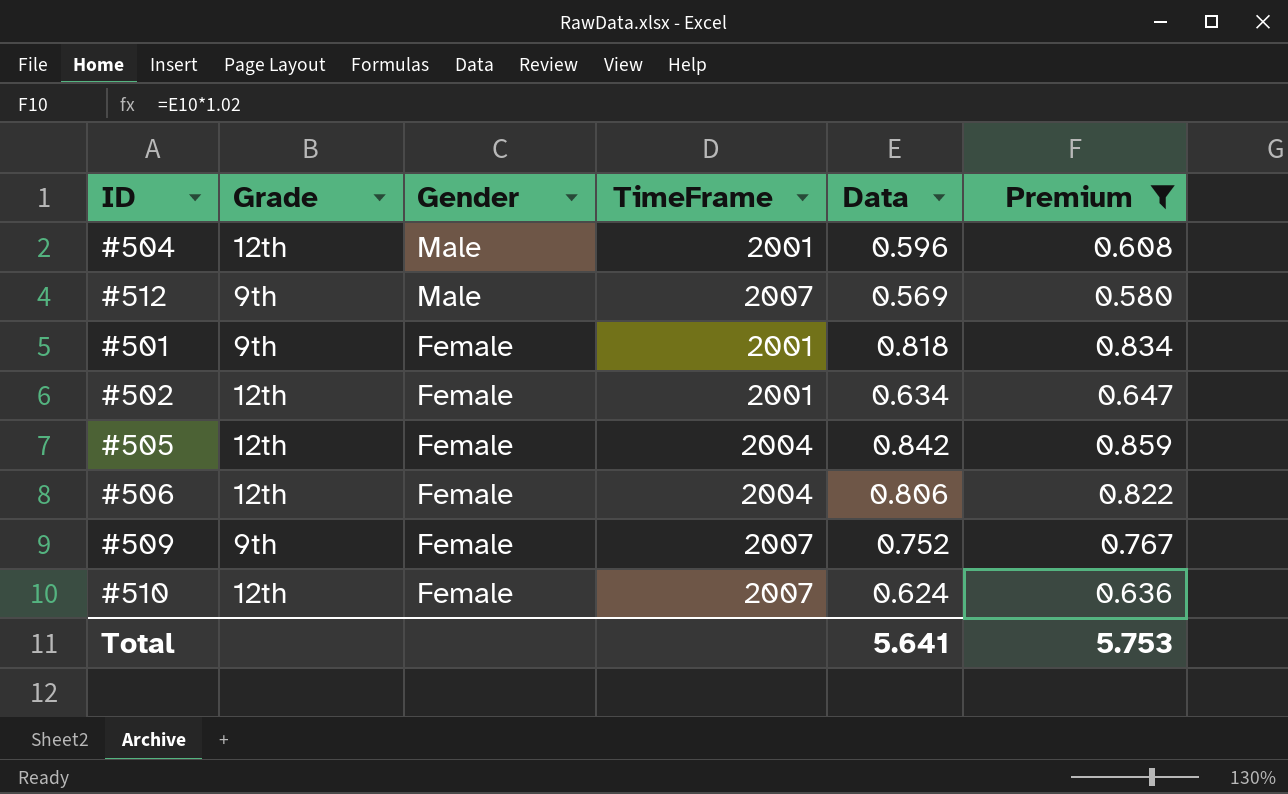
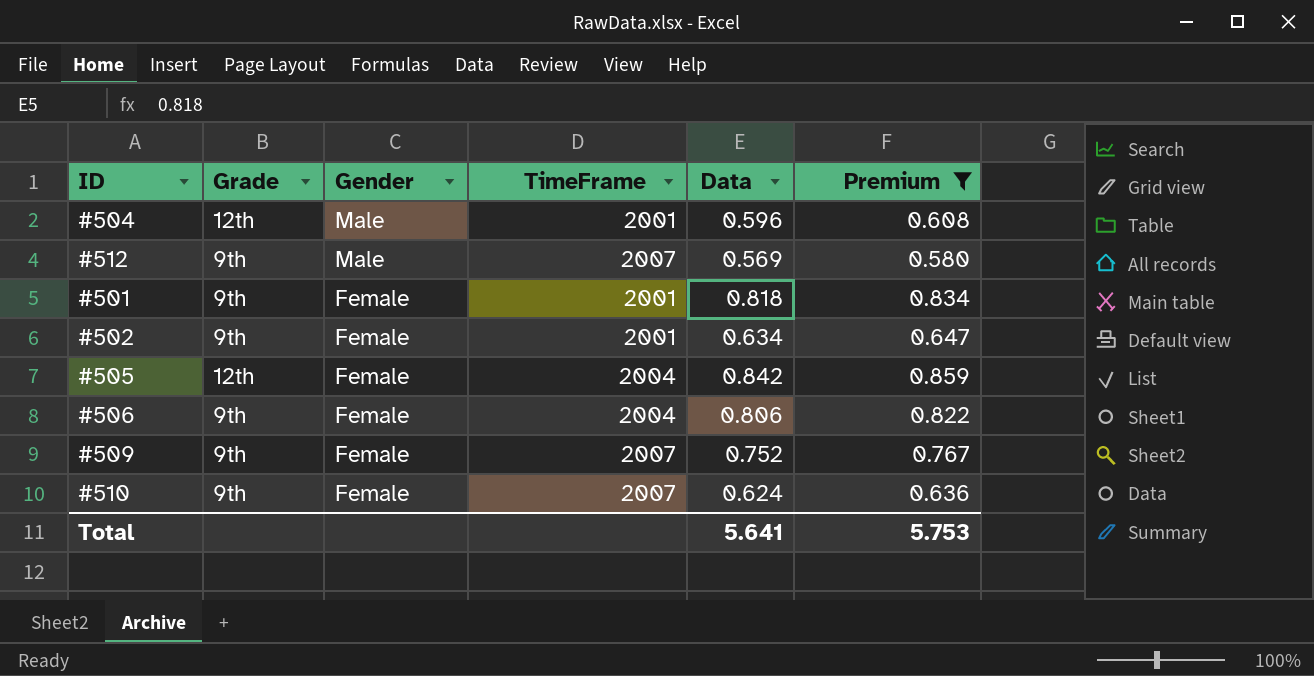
#502 | Grade: 12th -> 9th
#506 | Grade: 12th -> 9th
#510 | Grade: 12th -> 9th

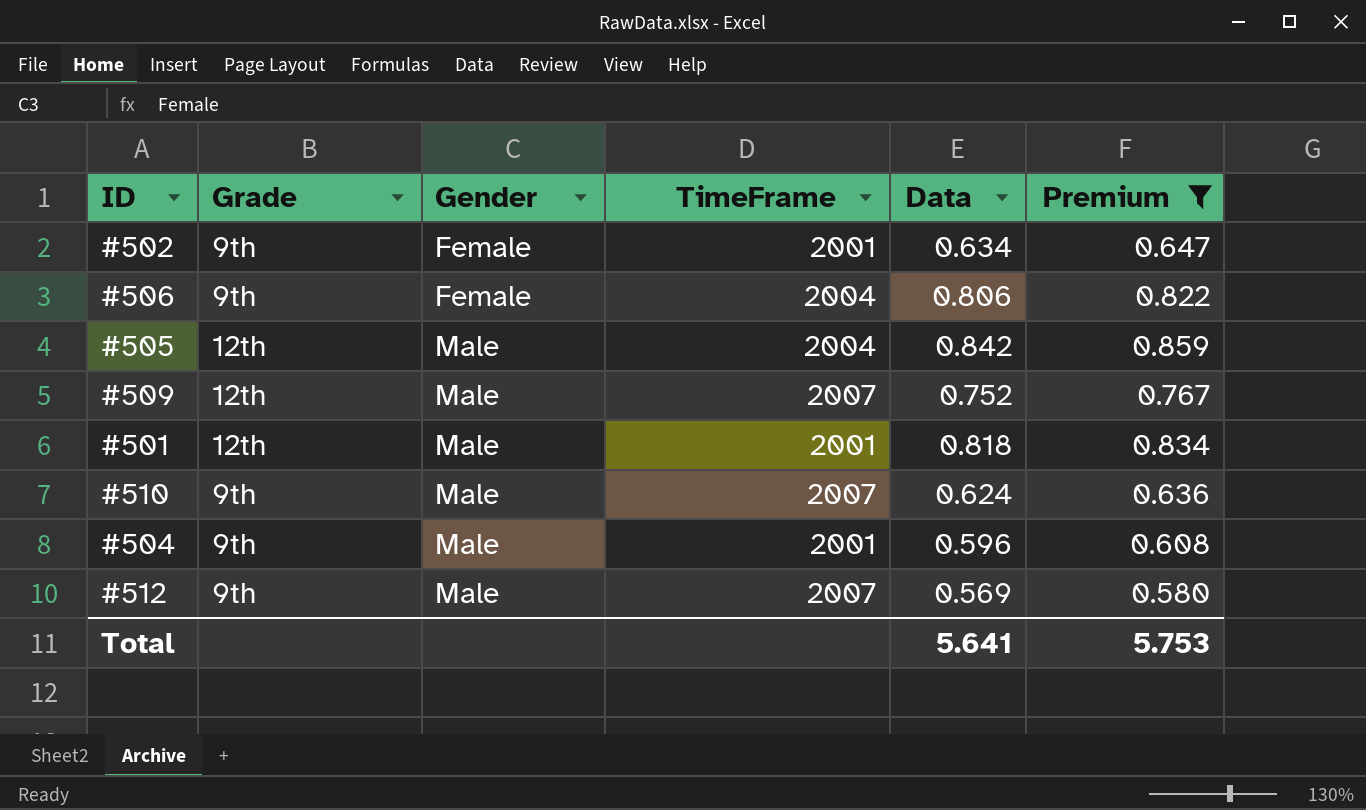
row order: Gender descending -> Gender ascending
#505 | Gender: Female -> Male
#509 | Grade: 9th -> 12th
#509 | Gender: Female -> Male
#501 | Grade: 9th -> 12th
#501 | Gender: Female -> Male
#510 | Gender: Female -> Male
#504 | Grade: 12th -> 9th

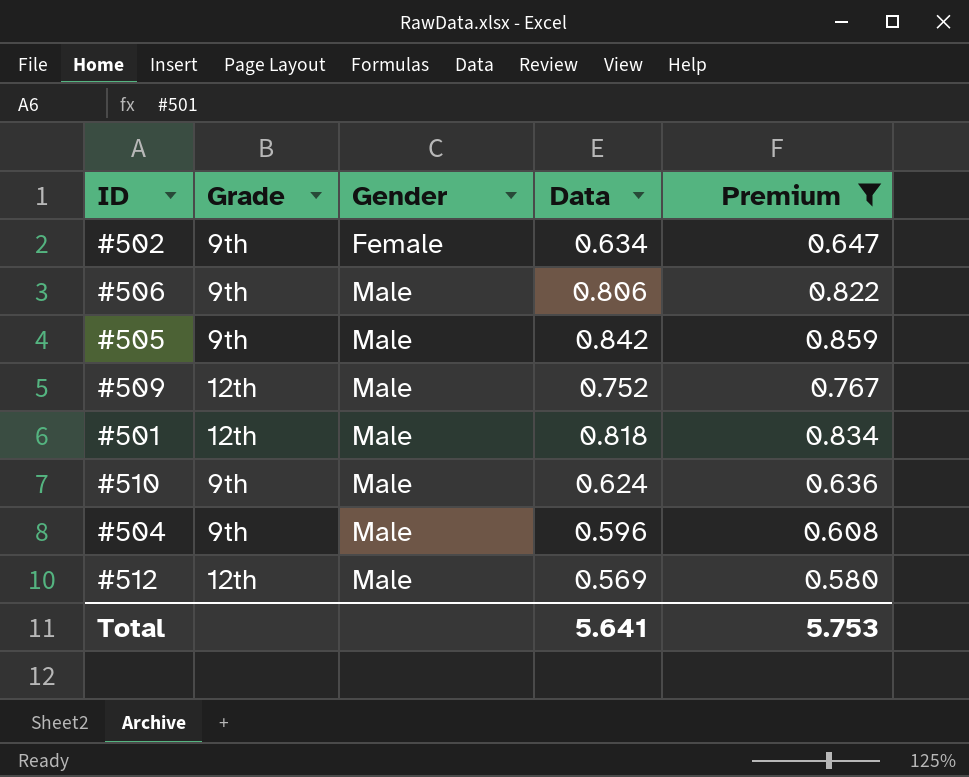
column TimeFrame | position: 4 -> none
#506 | Gender: Female -> Male
#505 | Grade: 12th -> 9th
#512 | Grade: 9th -> 12th

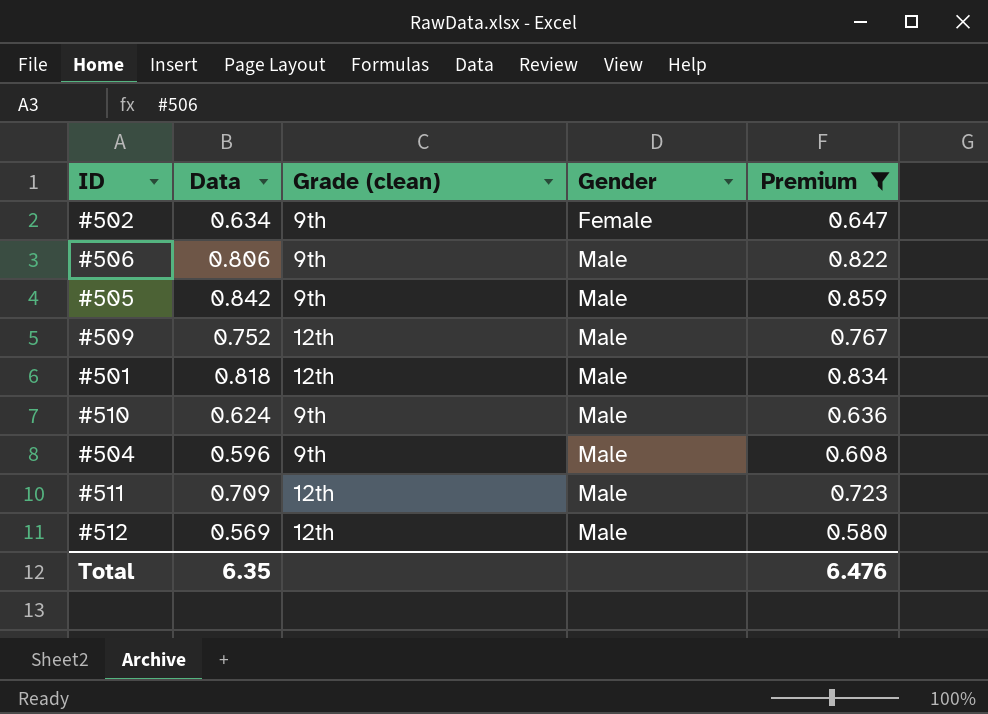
column Data | position: 4 -> 2
column name: Grade -> Grade (clean)
row #511: none -> 0.709 | 12th | Male | 0.723
Total | Data: 5.641 -> 6.35
Total | Premium: 5.753 -> 6.476

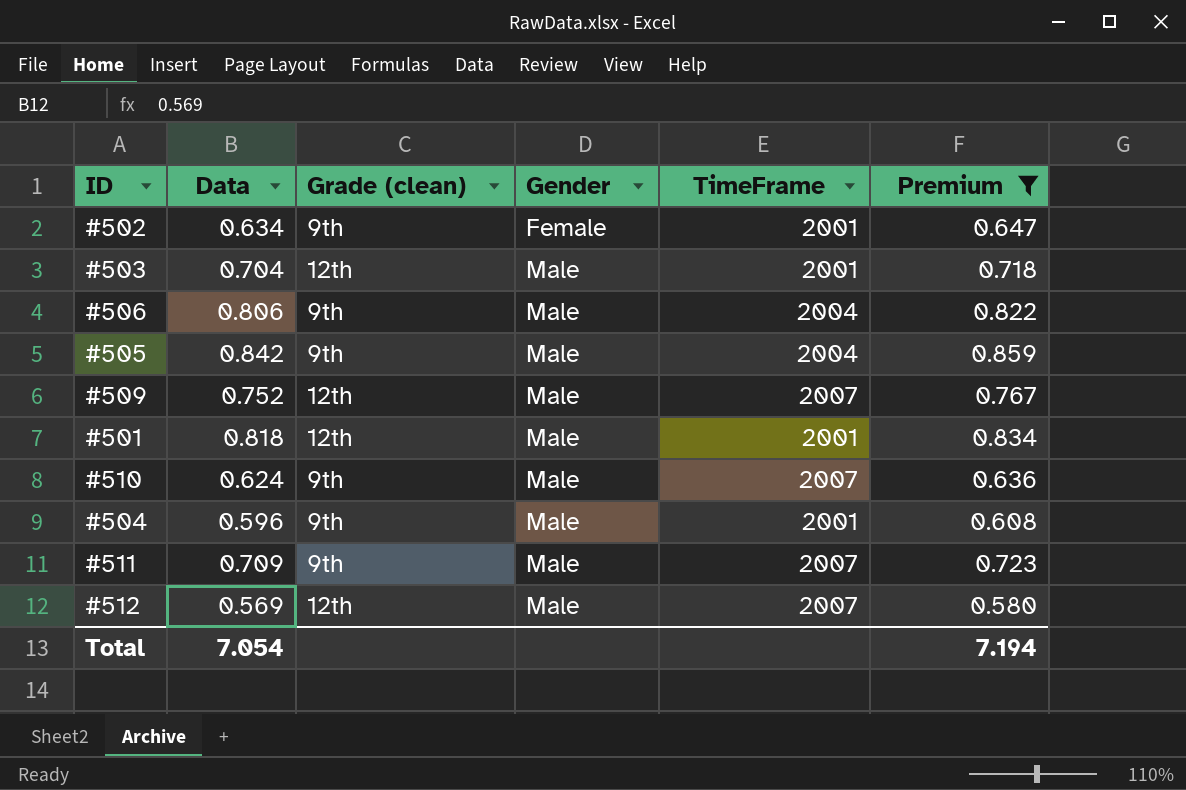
column TimeFrame | position: none -> 5
row #503: none -> 0.704 | 12th | Male | 2001 | 0.718
#511 | Grade (clean): 12th -> 9th
Total | Data: 6.35 -> 7.054
Total | Premium: 6.476 -> 7.194

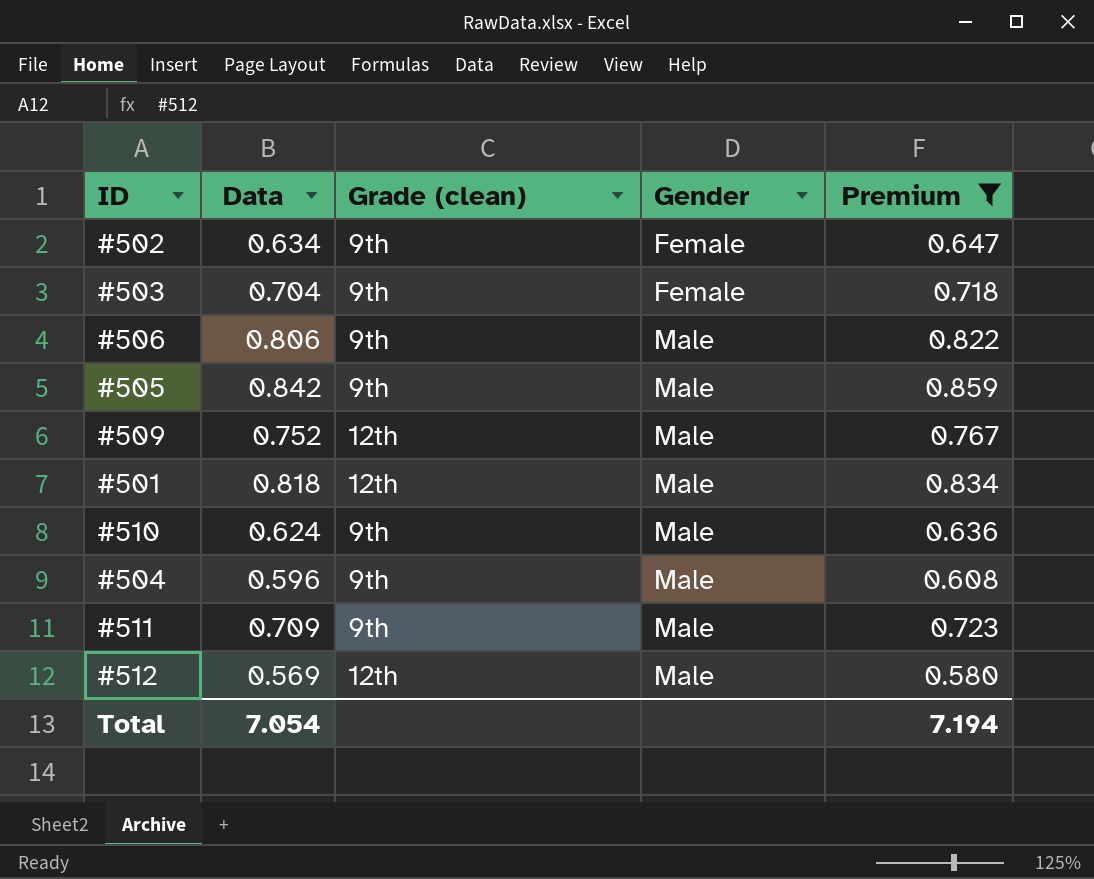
column TimeFrame | position: 5 -> none
#503 | Grade (clean): 12th -> 9th
#503 | Gender: Male -> Female

